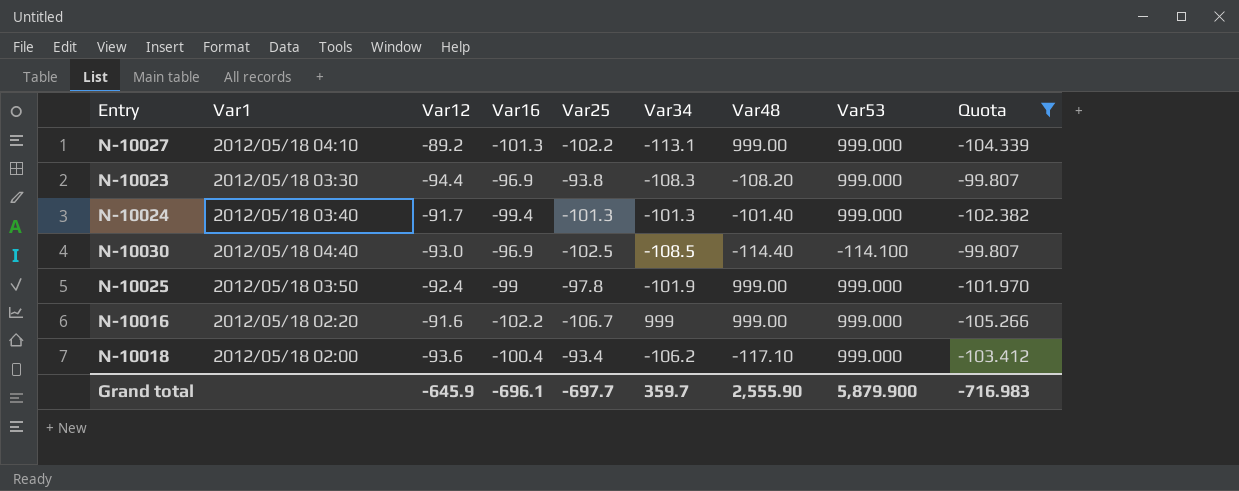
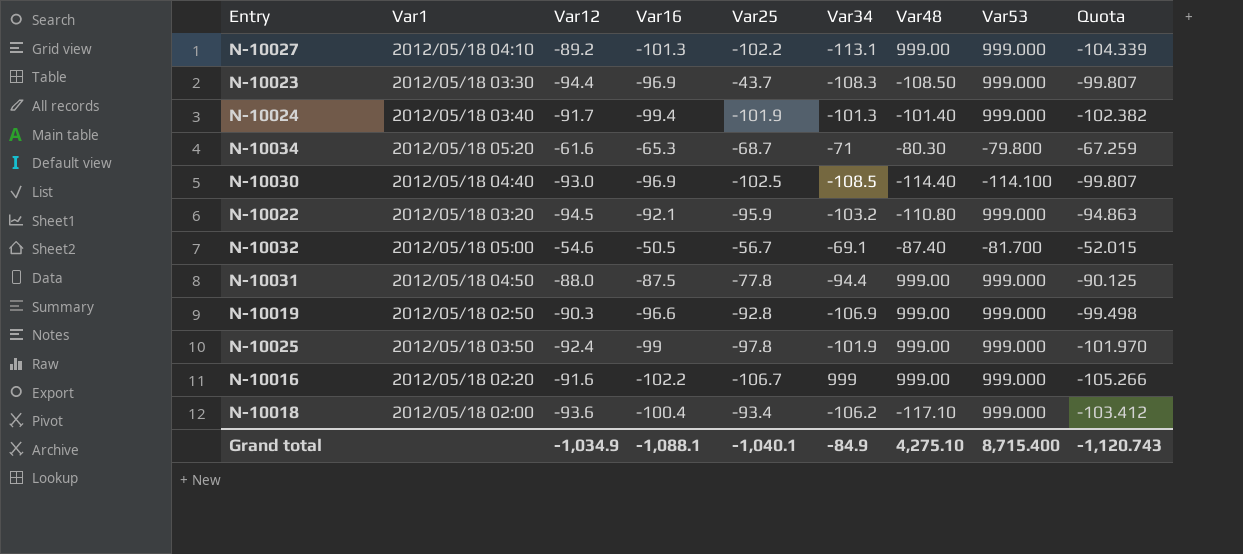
filter: Quota <= -99.807 -> none
N-10023 | Var25: -93.8 -> -43.7
N-10023 | Var48: -108.20 -> -108.50
N-10024 | Var25: -101.3 -> -101.9
Grand total | Var12: -645.9 -> -1,034.9
Grand total | Var16: -696.1 -> -1,088.1
Grand total | Var25: -697.7 -> -1,040.1
Grand total | Var34: 359.7 -> -84.9
Grand total | Var48: 2,555.90 -> 4,275.10
Grand total | Var53: 5,879.900 -> 8,715.400
Grand total | Quota: -716.983 -> -1,120.743

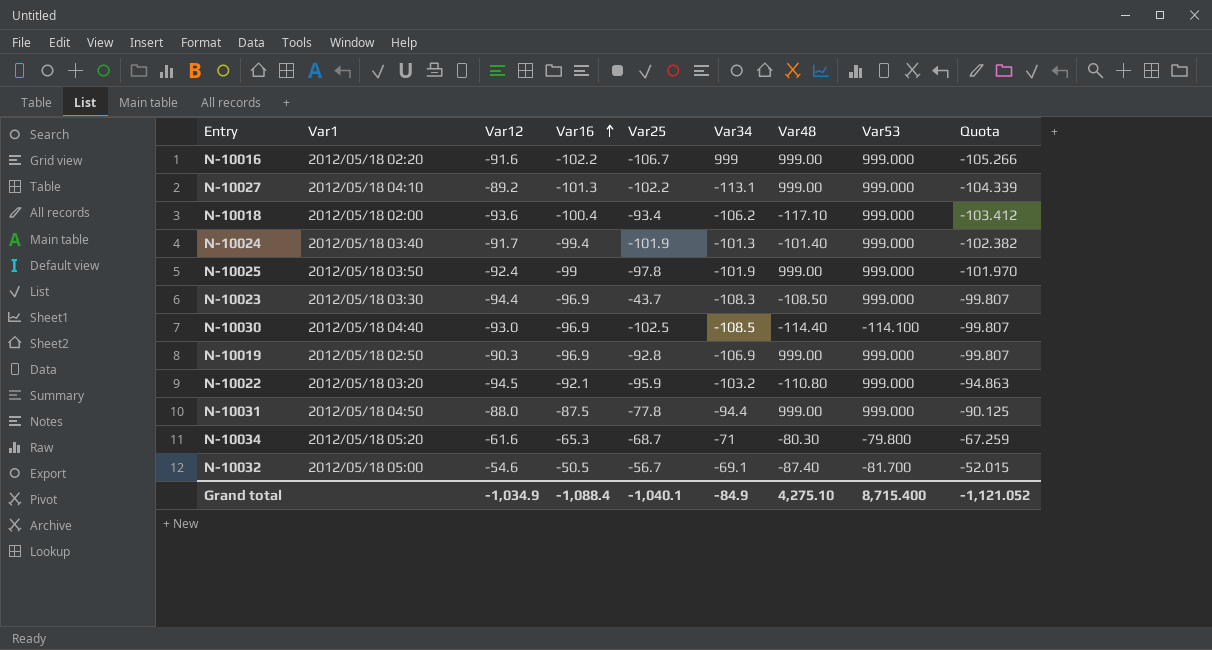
row order: none -> Var16 ascending
N-10019 | Var16: -96.6 -> -96.9
N-10019 | Quota: -99.498 -> -99.807
Grand total | Var16: -1,088.1 -> -1,088.4
Grand total | Quota: -1,120.743 -> -1,121.052

